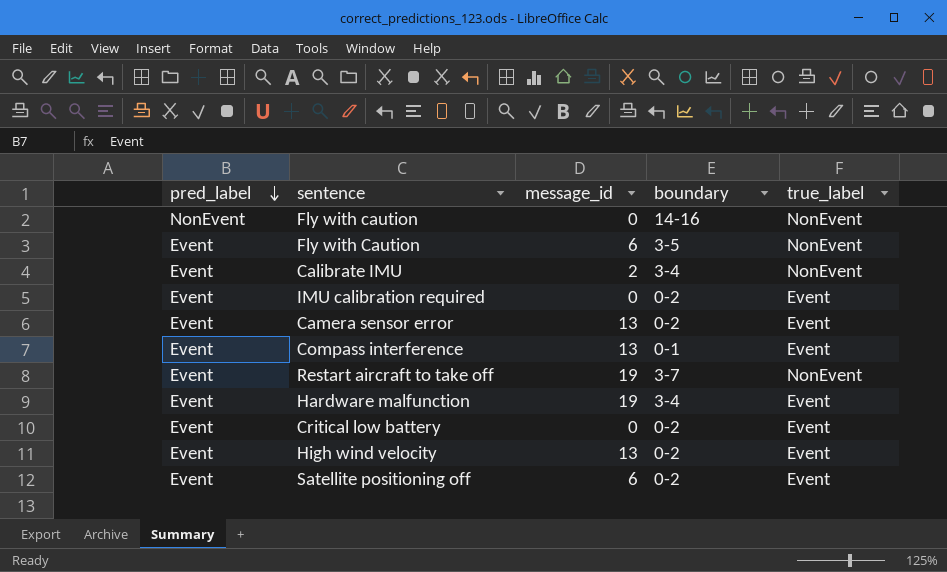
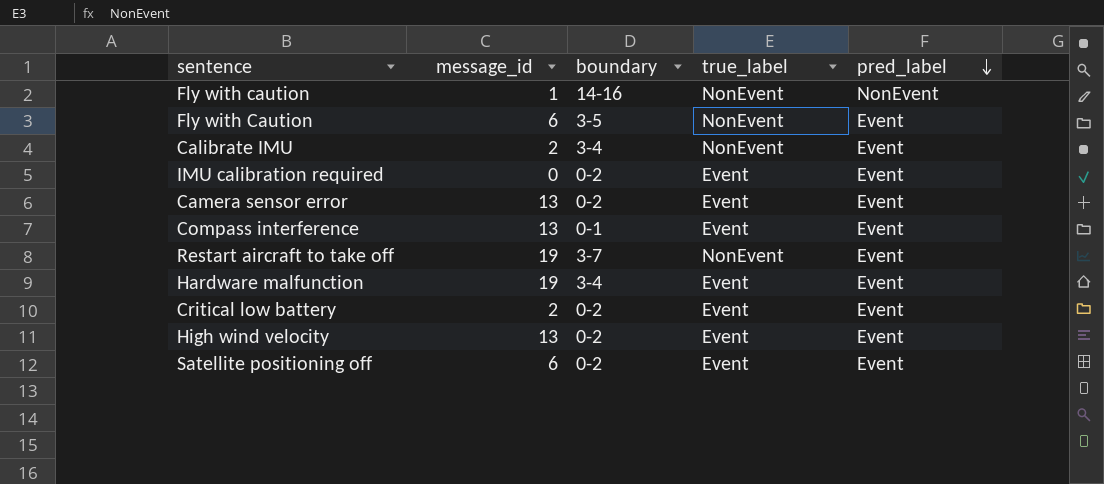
column pred_label | position: 1 -> 5
Fly with caution | message_id: 0 -> 1
Critical low battery | message_id: 0 -> 2

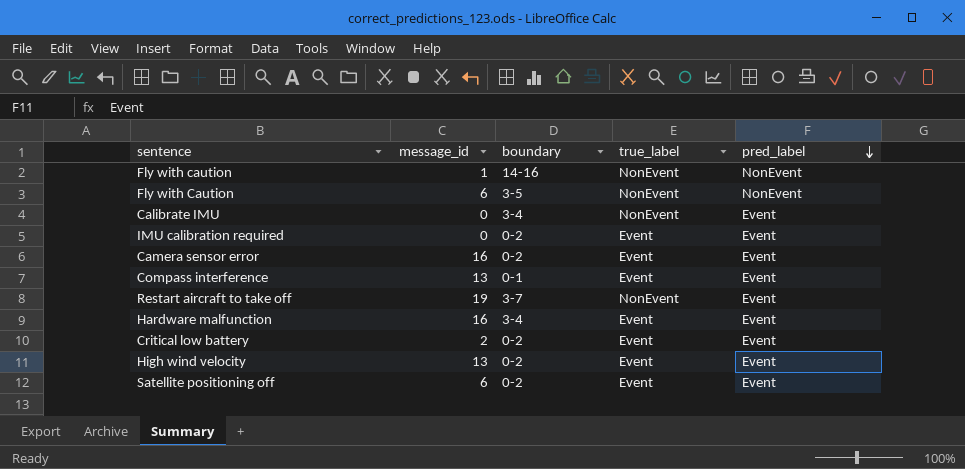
Fly with Caution | pred_label: Event -> NonEvent
Calibrate IMU | message_id: 2 -> 0
Camera sensor error | message_id: 13 -> 16
Hardware malfunction | message_id: 19 -> 16

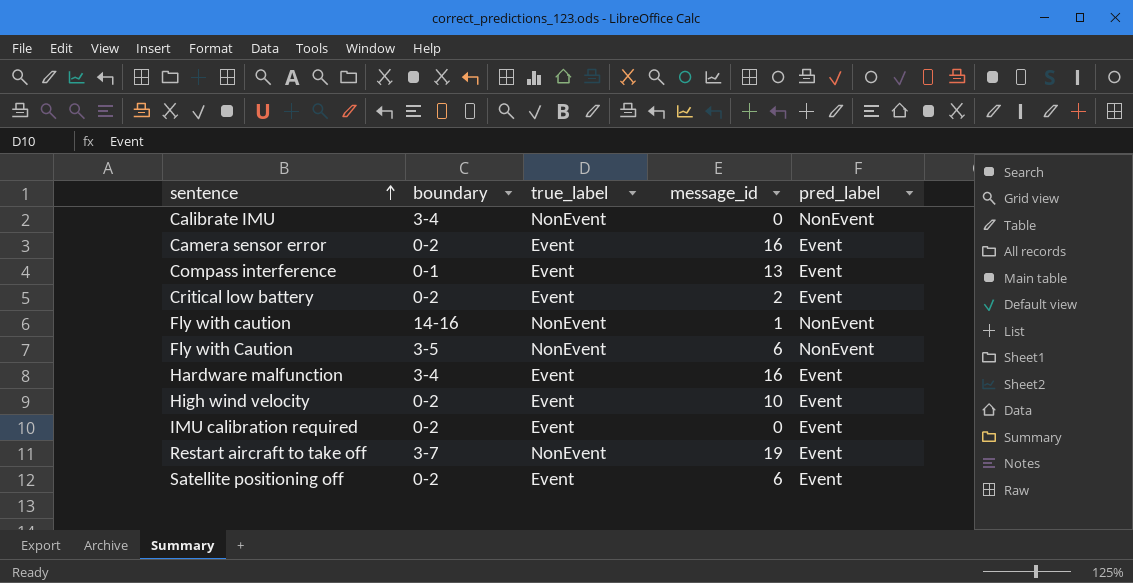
row order: pred_label descending -> sentence ascending
column message_id | position: 2 -> 4
Calibrate IMU | pred_label: Event -> NonEvent
High wind velocity | message_id: 13 -> 10

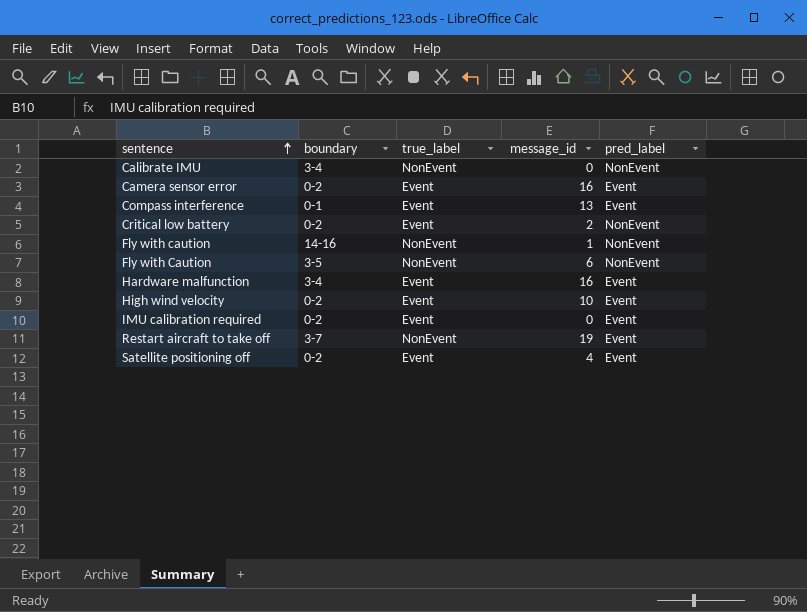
Critical low battery | pred_label: Event -> NonEvent
Satellite positioning off | message_id: 6 -> 4

